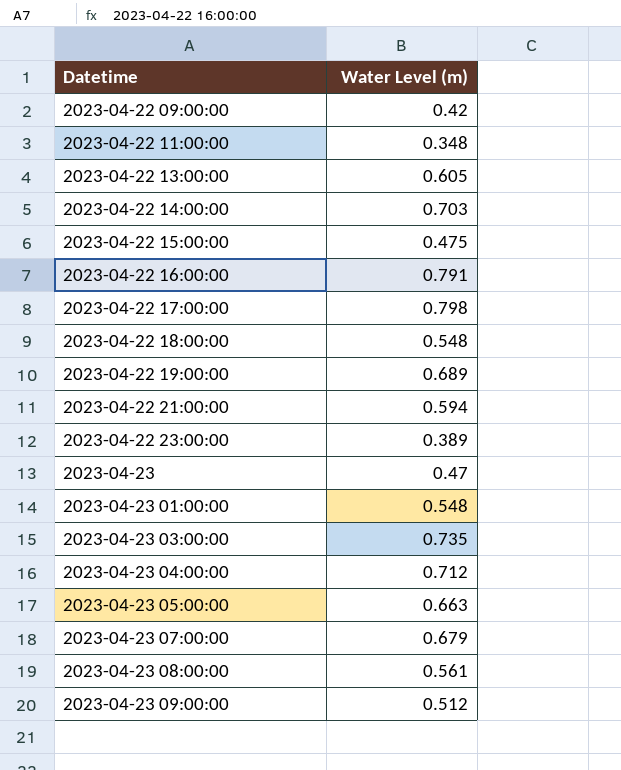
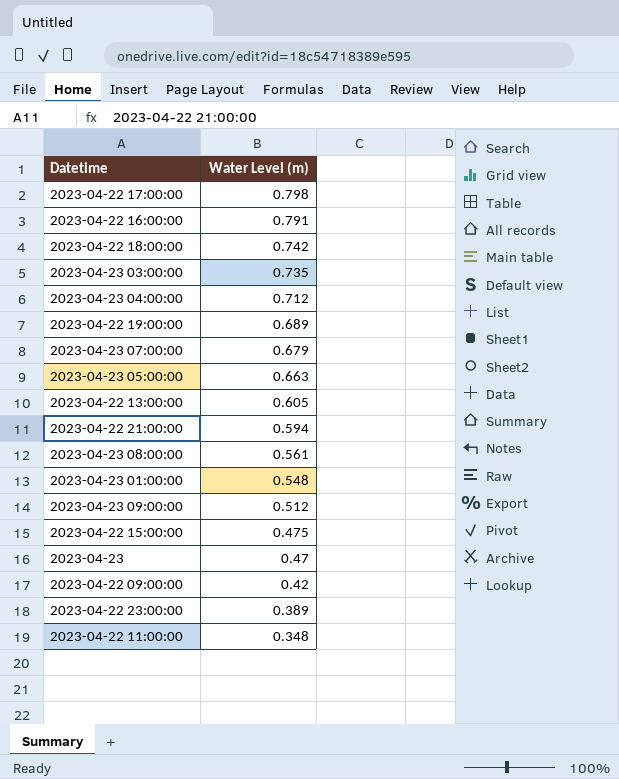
row order: Datetime ascending -> Water Level (m) descending
row 2023-04-22 14:00:00: 0.703 -> none
2023-04-22 18:00:00 | Water Level (m): 0.548 -> 0.742

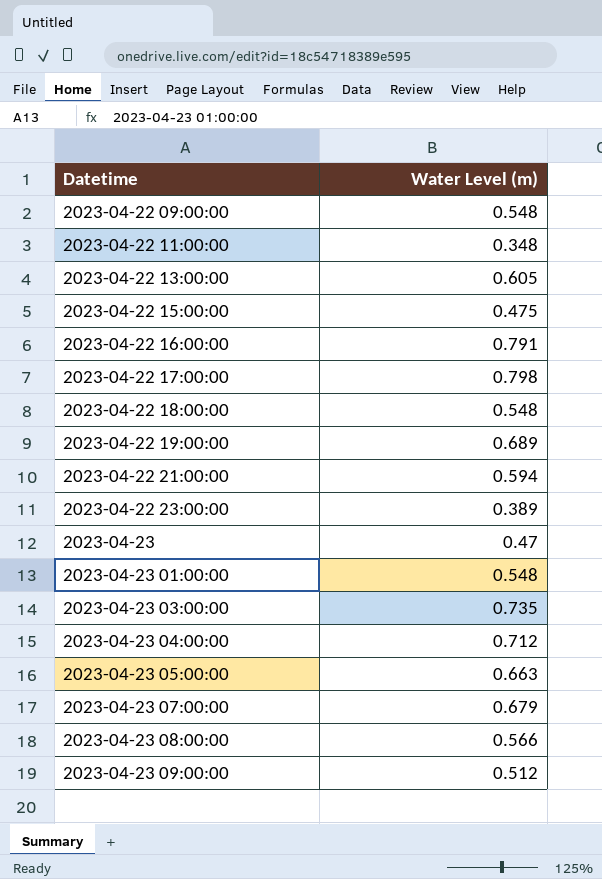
row order: Water Level (m) descending -> Datetime ascending
2023-04-22 09:00:00 | Water Level (m): 0.42 -> 0.548
2023-04-22 18:00:00 | Water Level (m): 0.742 -> 0.548
2023-04-23 08:00:00 | Water Level (m): 0.561 -> 0.566

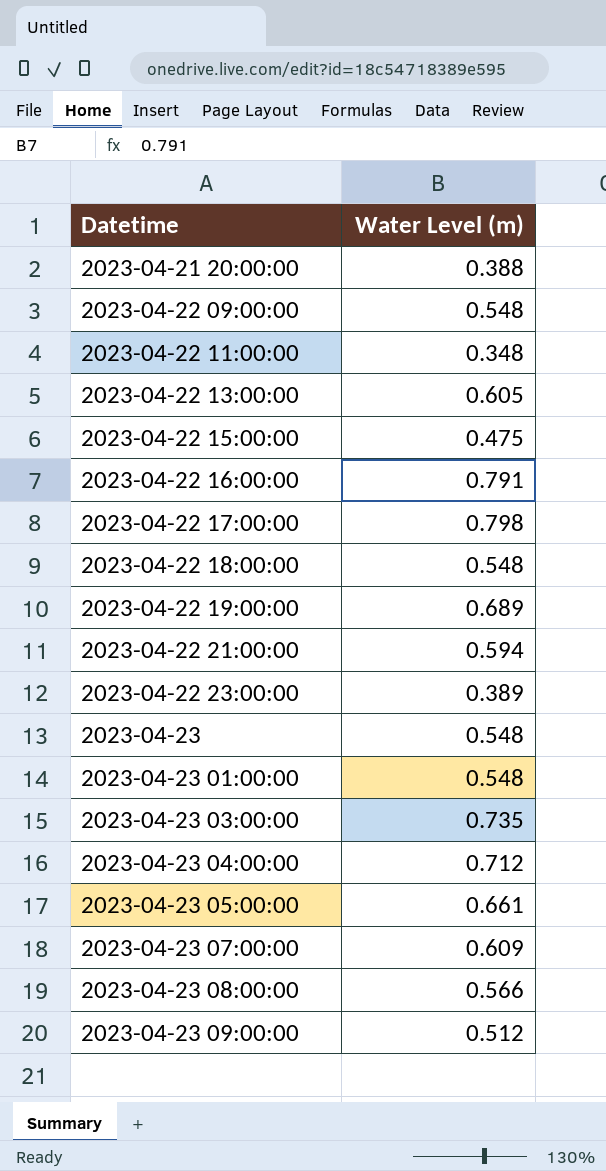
row 2023-04-21 20:00:00: none -> 0.388
2023-04-23 | Water Level (m): 0.47 -> 0.548
2023-04-23 05:00:00 | Water Level (m): 0.663 -> 0.661
2023-04-23 07:00:00 | Water Level (m): 0.679 -> 0.609

